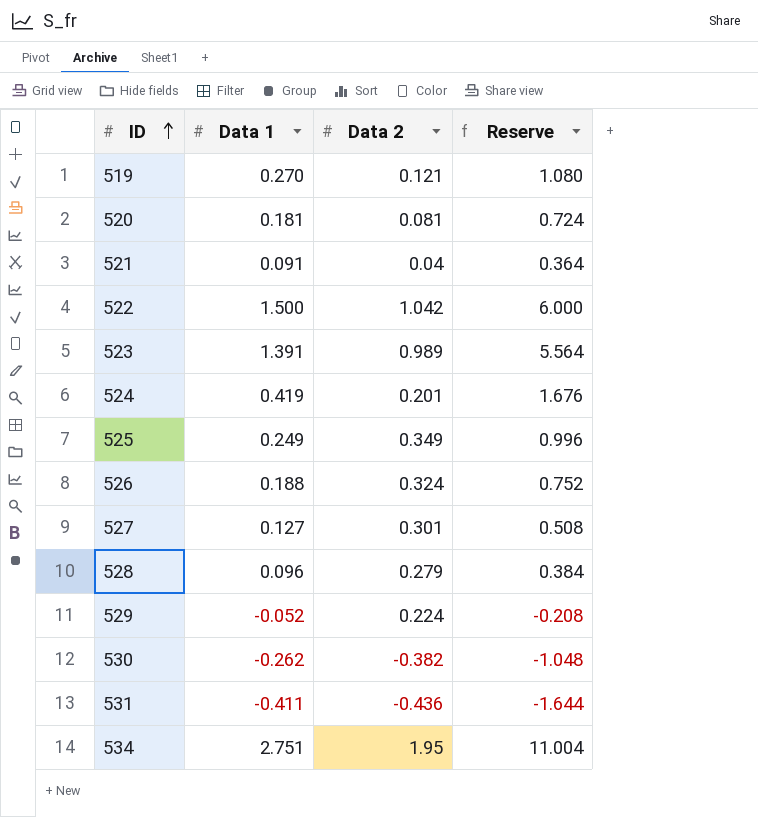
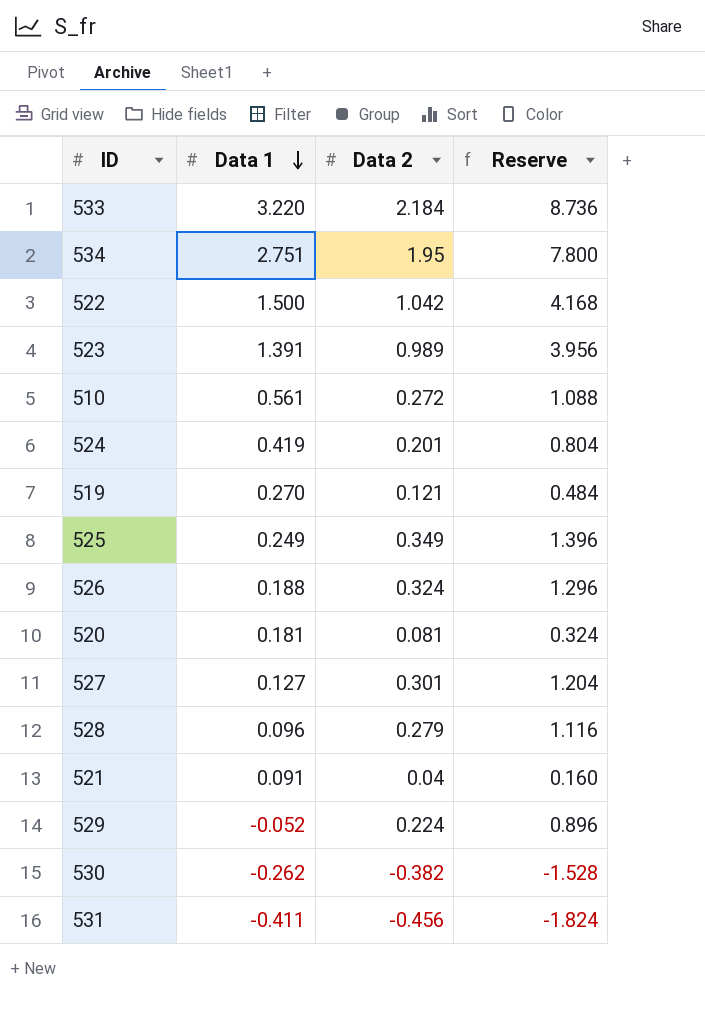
row order: ID ascending -> Data 1 descending
column Reserve | formula: [Data 1] * 4 -> [Data 2] * 4
row 533: none -> 3.220 | 2.184 | 8.736
row 510: none -> 0.561 | 0.272 | 1.088
531 | Data 2: -0.436 -> -0.456

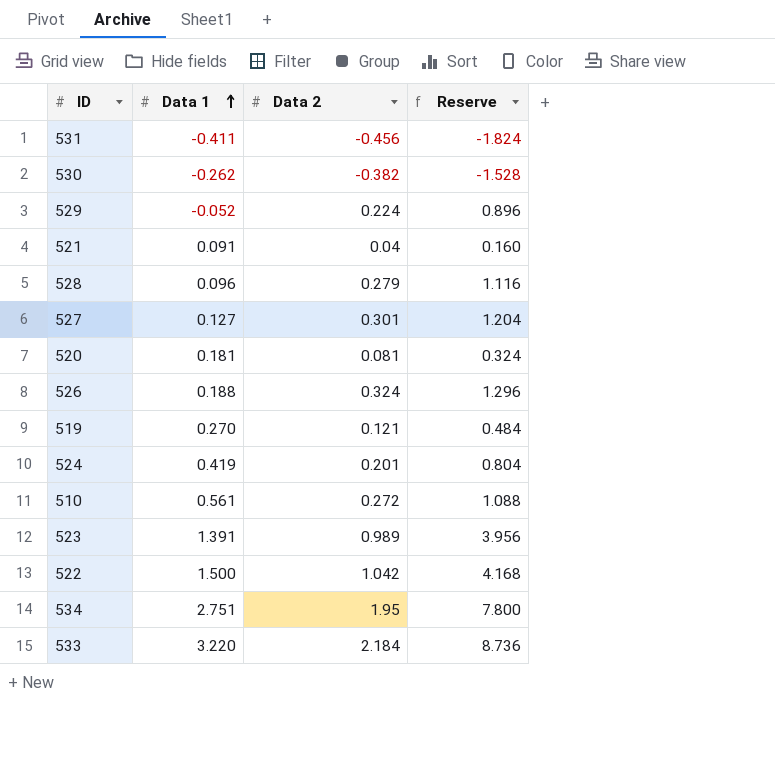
row order: Data 1 descending -> Data 1 ascending
row 525: 0.249 | 0.349 | 1.396 -> none

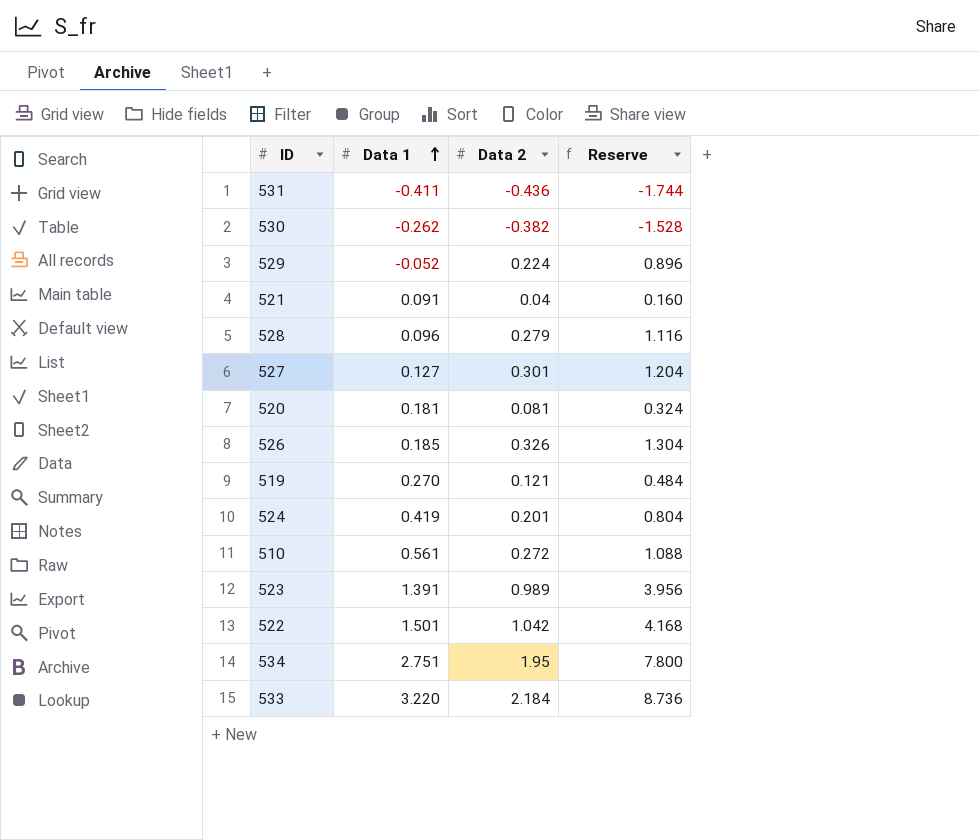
531 | Data 2: -0.456 -> -0.436
531 | Reserve: -1.824 -> -1.744
526 | Data 1: 0.188 -> 0.185
526 | Data 2: 0.324 -> 0.326
526 | Reserve: 1.296 -> 1.304
522 | Data 1: 1.500 -> 1.501

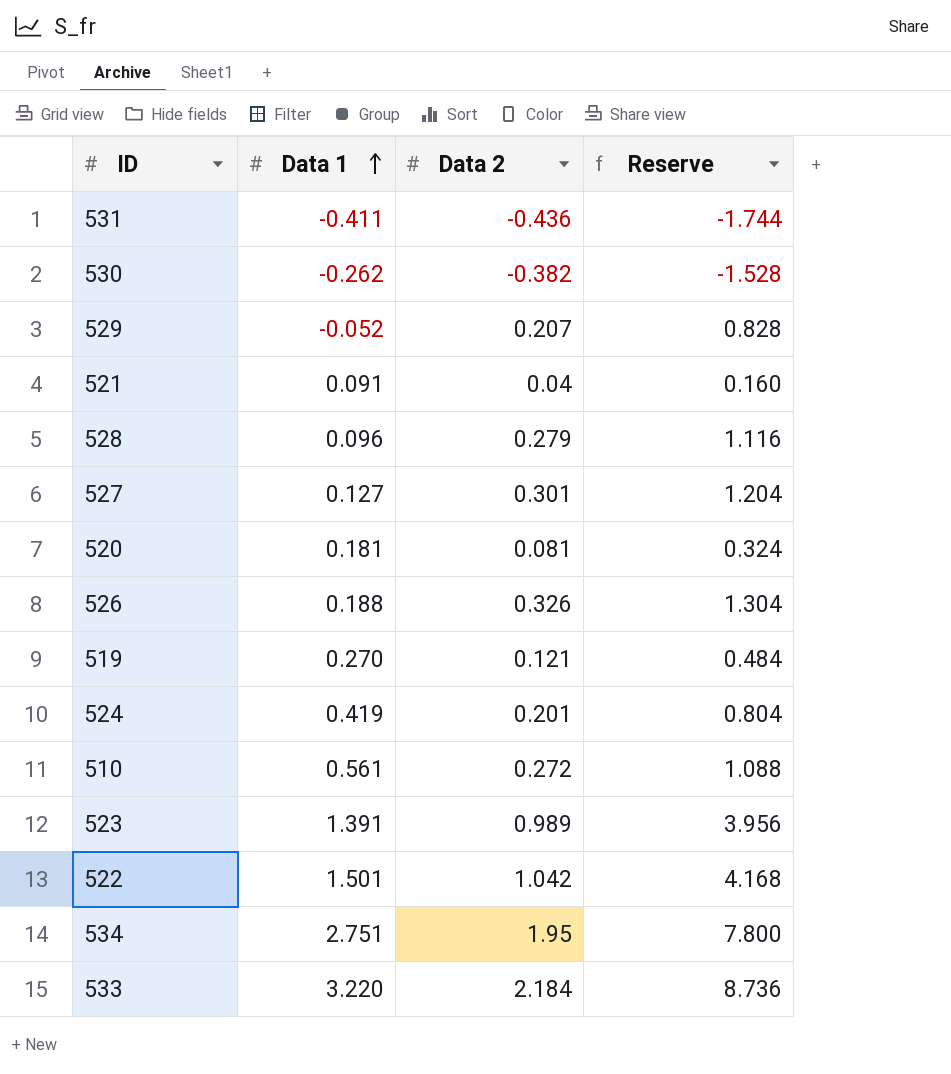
529 | Data 2: 0.224 -> 0.207
529 | Reserve: 0.896 -> 0.828
526 | Data 1: 0.185 -> 0.188

